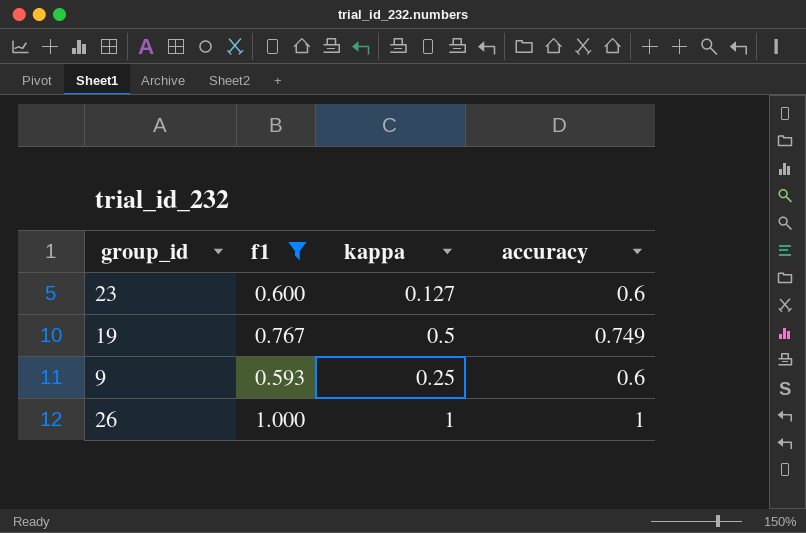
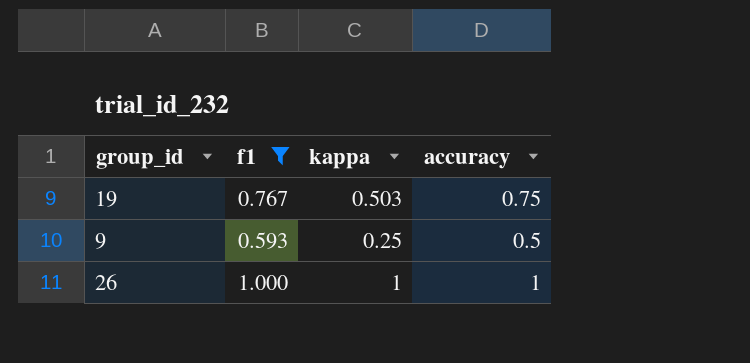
row 23: 0.600 | 0.127 | 0.6 -> none
19 | kappa: 0.5 -> 0.503
19 | accuracy: 0.749 -> 0.75
9 | accuracy: 0.6 -> 0.5

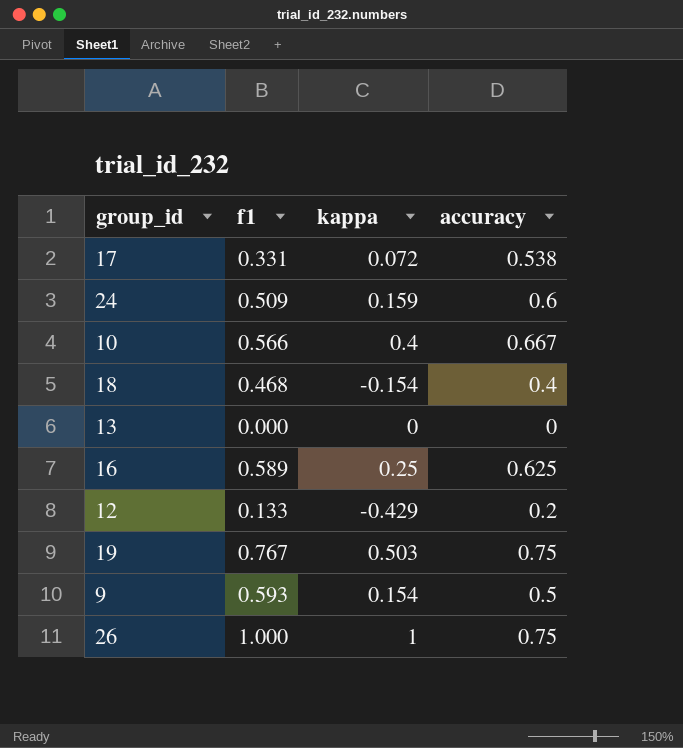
filter: f1 >= 0.593 -> none
9 | kappa: 0.25 -> 0.154
26 | accuracy: 1 -> 0.75

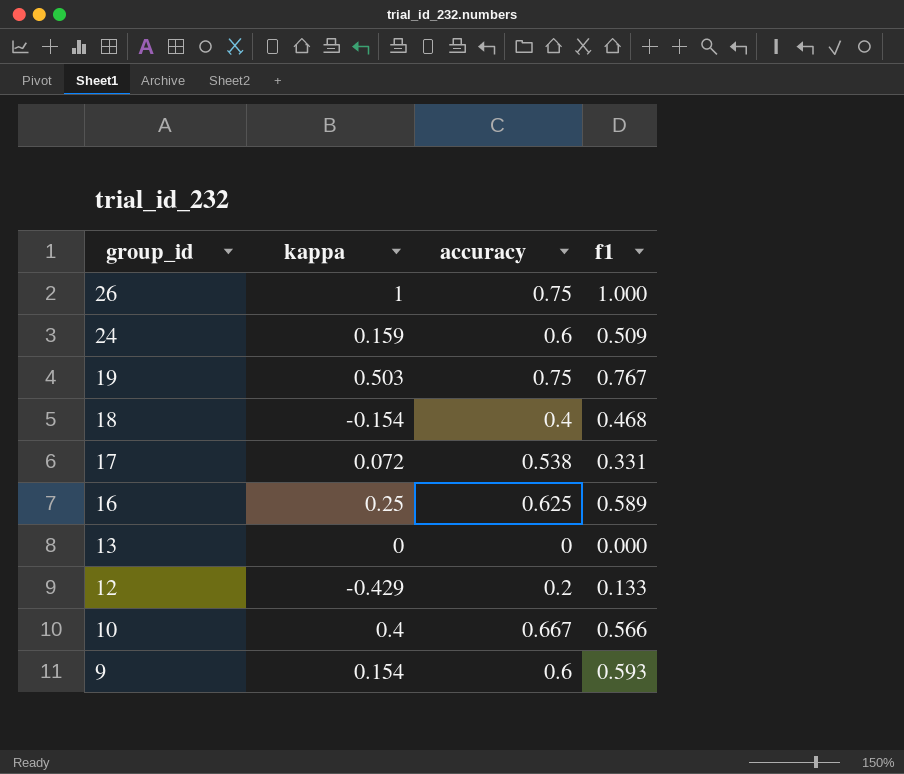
row order: none -> group_id descending
column f1 | position: 2 -> 4
9 | accuracy: 0.5 -> 0.6

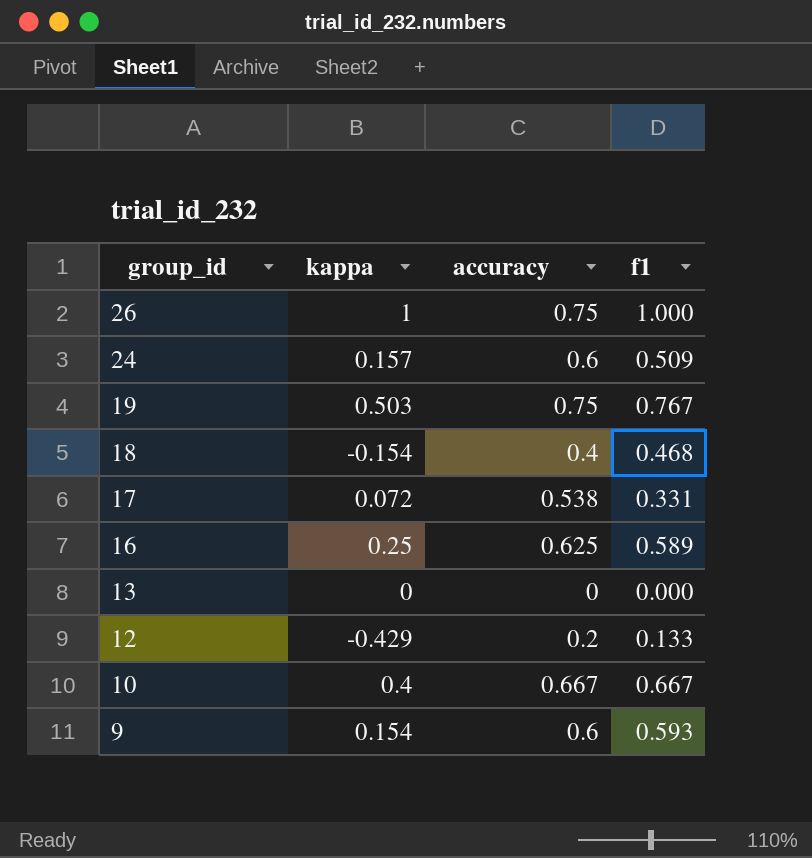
24 | kappa: 0.159 -> 0.157
10 | f1: 0.566 -> 0.667

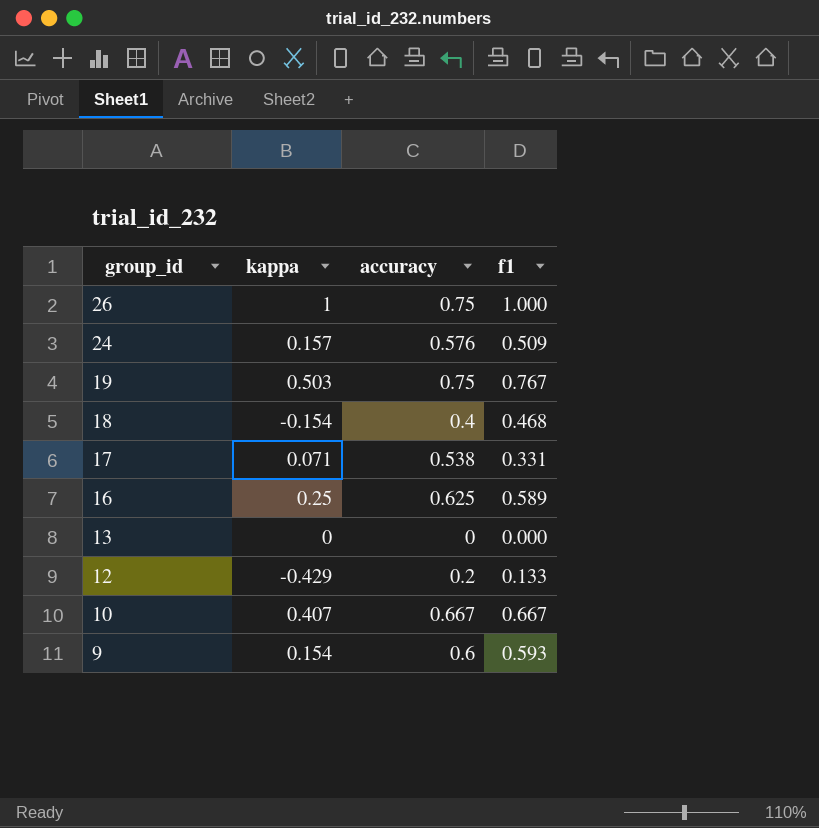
24 | accuracy: 0.6 -> 0.576
17 | kappa: 0.072 -> 0.071
10 | kappa: 0.4 -> 0.407

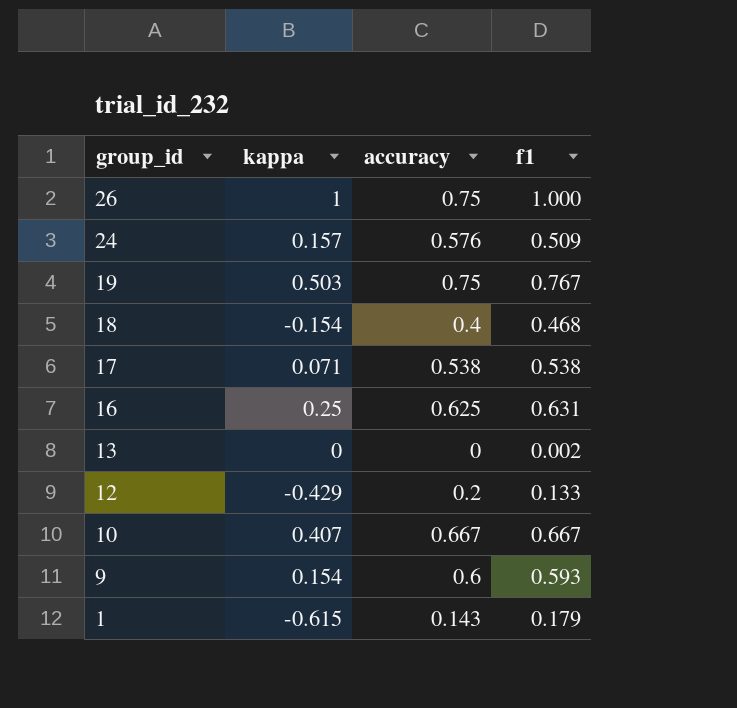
17 | f1: 0.331 -> 0.538
16 | f1: 0.589 -> 0.631
13 | f1: 0.000 -> 0.002
row 1: none -> -0.615 | 0.143 | 0.179

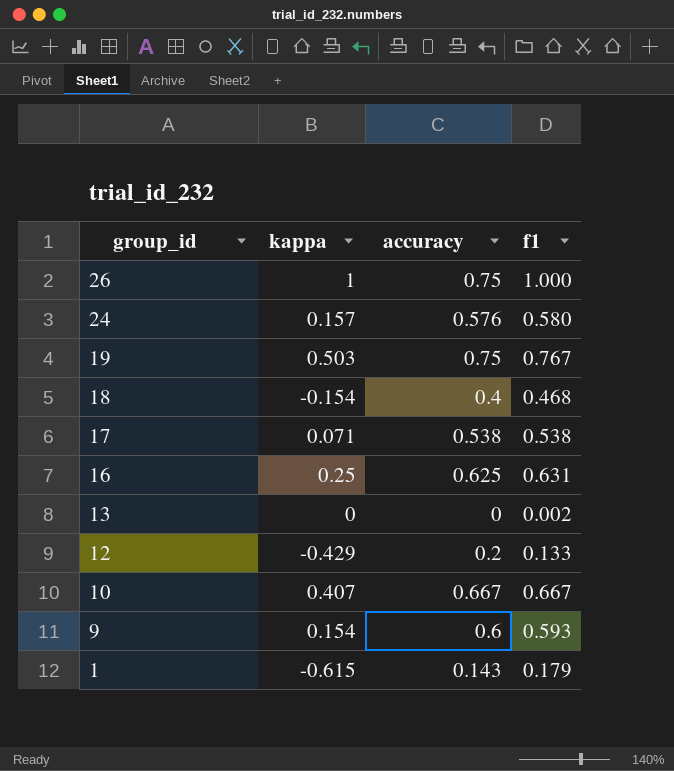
24 | f1: 0.509 -> 0.580

